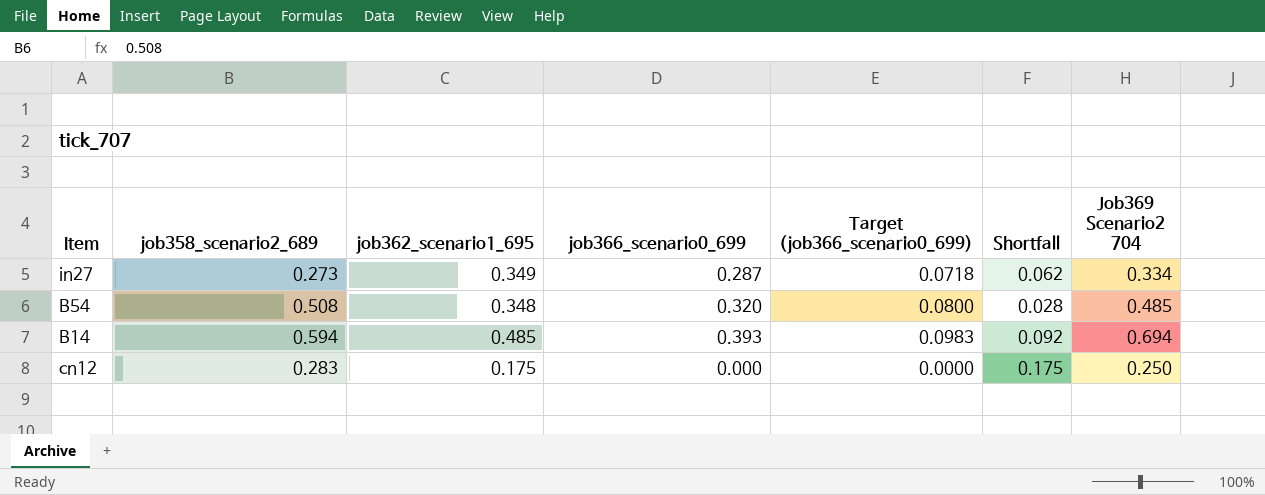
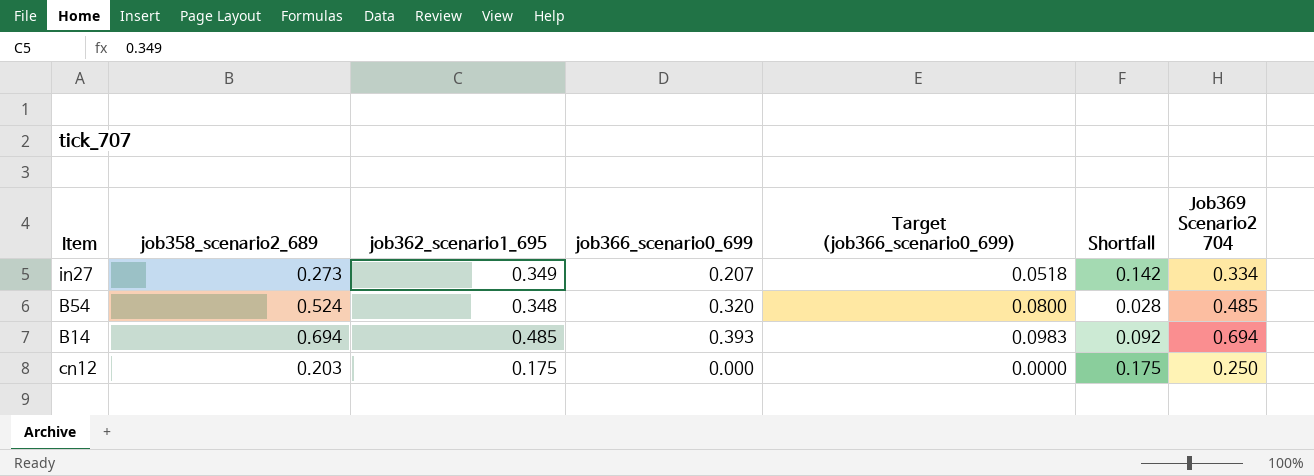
in27 | job366_scenario0_699: 0.287 -> 0.207
in27 | Target (job366_scenario0_699): 0.0718 -> 0.0518
in27 | Shortfall: 0.062 -> 0.142
B54 | job358_scenario2_689: 0.508 -> 0.524
B14 | job358_scenario2_689: 0.594 -> 0.694
cn12 | job358_scenario2_689: 0.283 -> 0.203

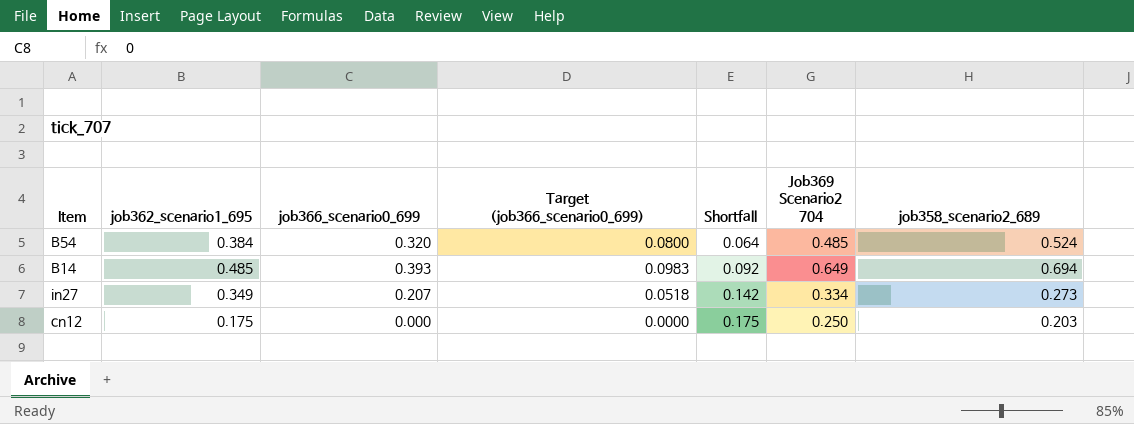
row order: none -> Shortfall ascending
column job358_scenario2_689 | position: 2 -> 7
B54 | job362_scenario1_695: 0.348 -> 0.384
B54 | Shortfall: 0.028 -> 0.064
B14 | Job369 Scenario2 704: 0.694 -> 0.649

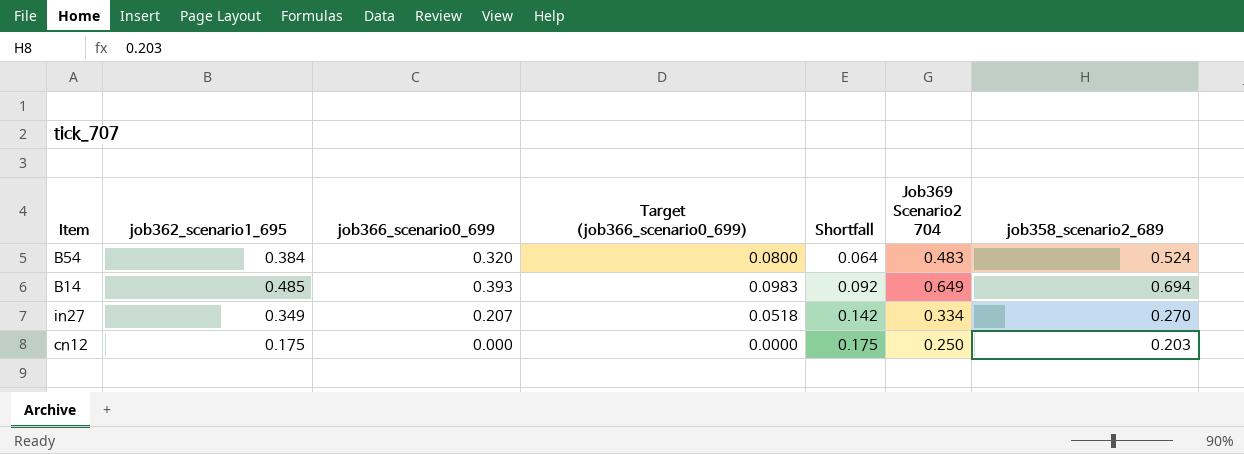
B54 | Job369 Scenario2 704: 0.485 -> 0.483
in27 | job358_scenario2_689: 0.273 -> 0.270

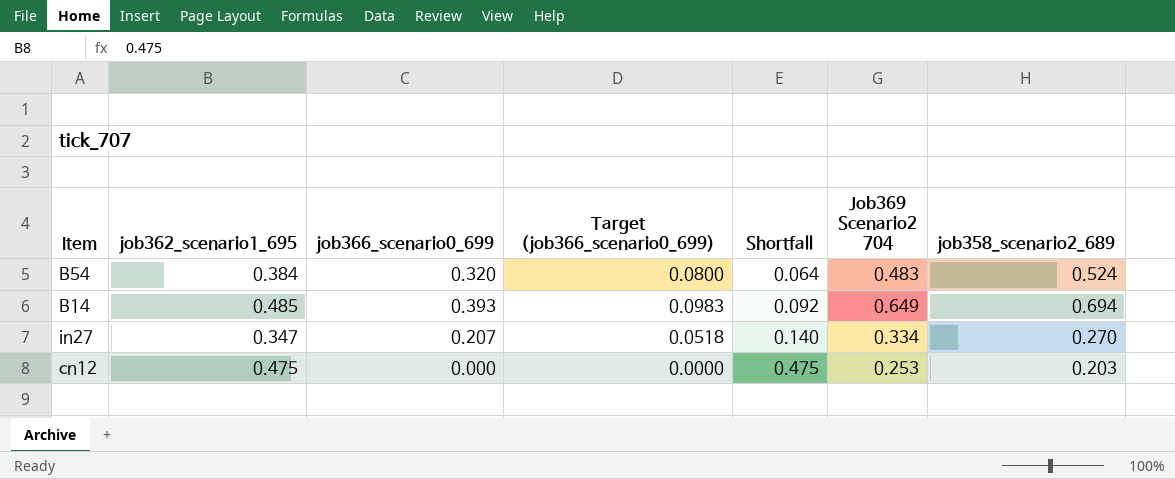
in27 | job362_scenario1_695: 0.349 -> 0.347
in27 | Shortfall: 0.142 -> 0.140
cn12 | job362_scenario1_695: 0.175 -> 0.475
cn12 | Shortfall: 0.175 -> 0.475
cn12 | Job369 Scenario2 704: 0.250 -> 0.253

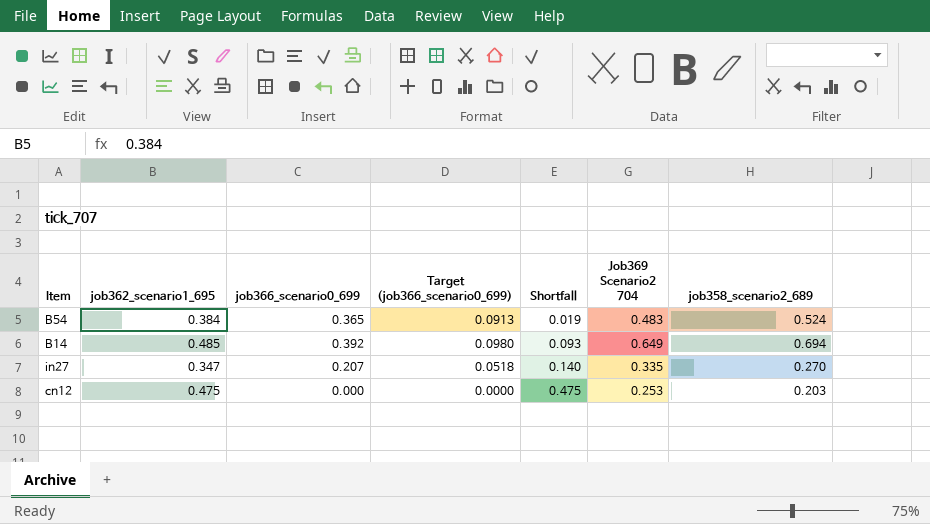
B54 | job366_scenario0_699: 0.320 -> 0.365
B54 | Target (job366_scenario0_699): 0.0800 -> 0.0913
B54 | Shortfall: 0.064 -> 0.019
B14 | job366_scenario0_699: 0.393 -> 0.392
B14 | Target (job366_scenario0_699): 0.0983 -> 0.0980
B14 | Shortfall: 0.092 -> 0.093
in27 | Job369 Scenario2 704: 0.334 -> 0.335

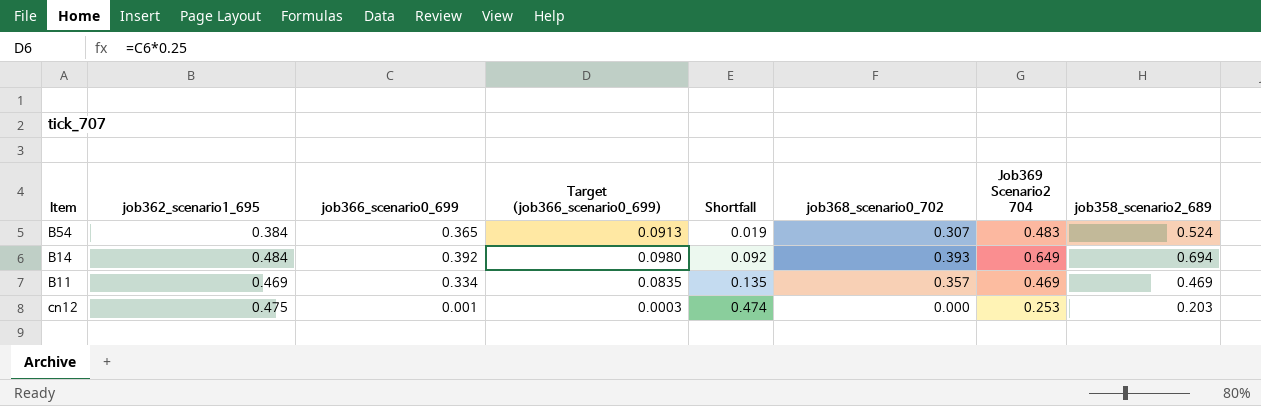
column job368_scenario0_702 | position: none -> 6
row in27: 0.347 | 0.207 | 0.0518 | 0.140 | 0.335 | 0.270 -> none
B14 | job362_scenario1_695: 0.485 -> 0.484
B14 | Shortfall: 0.093 -> 0.092
row B11: none -> 0.469 | 0.334 | 0.0835 | 0.135 | 0.357 | 0.469 | 0.469
cn12 | job366_scenario0_699: 0.000 -> 0.001
cn12 | Target (job366_scenario0_699): 0.0000 -> 0.0003
cn12 | Shortfall: 0.475 -> 0.474

